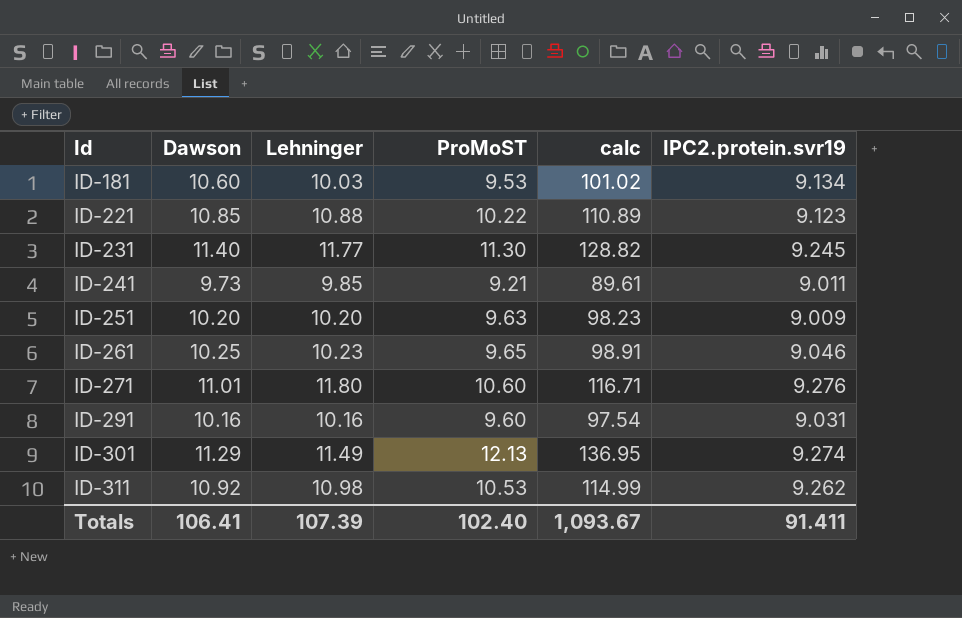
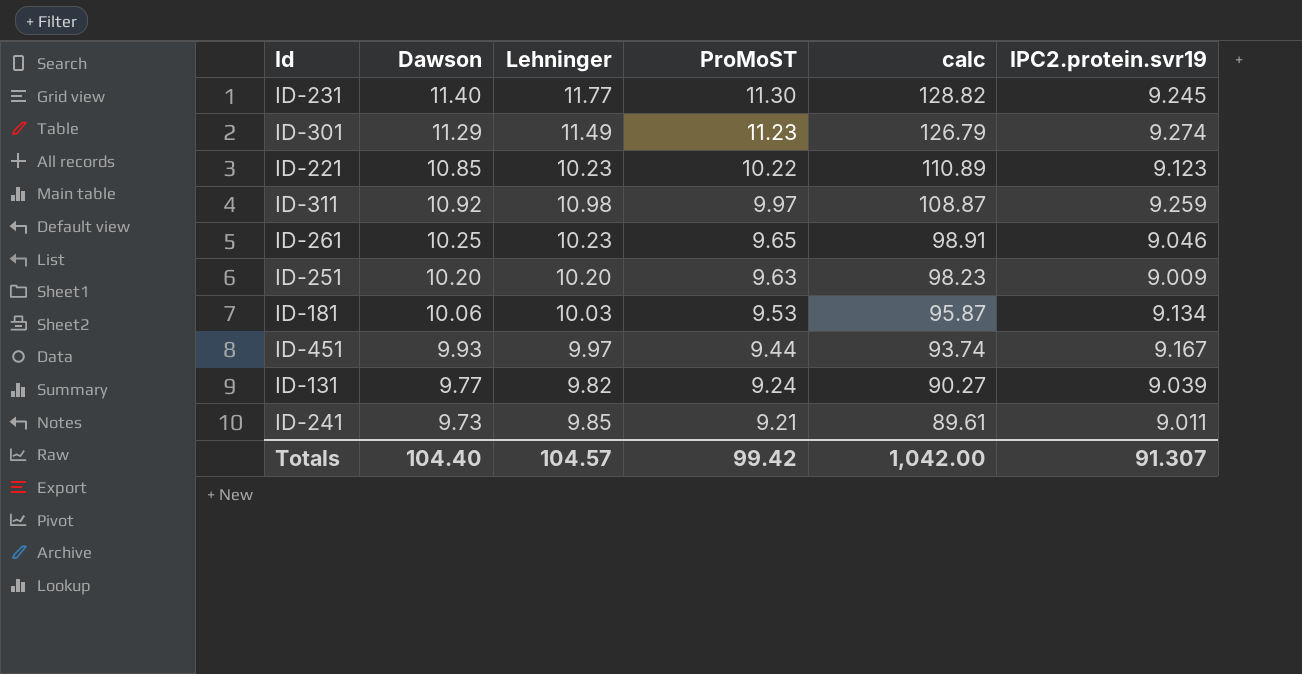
row order: Id ascending -> ProMoST descending
row ID-271: 11.01 | 11.80 | 10.60 | 116.71 | 9.276 -> none
row ID-291: 10.16 | 10.16 | 9.60 | 97.54 | 9.031 -> none
ID-301 | ProMoST: 12.13 -> 11.23
ID-301 | calc: 136.95 -> 126.79
ID-221 | Lehninger: 10.88 -> 10.23
ID-311 | ProMoST: 10.53 -> 9.97
ID-311 | calc: 114.99 -> 108.87
ID-311 | IPC2.protein.svr19: 9.262 -> 9.259
ID-181 | Dawson: 10.60 -> 10.06
ID-181 | calc: 101.02 -> 95.87
row ID-451: none -> 9.93 | 9.97 | 9.44 | 93.74 | 9.167
row ID-131: none -> 9.77 | 9.82 | 9.24 | 90.27 | 9.039
Totals | Dawson: 106.41 -> 104.40
Totals | Lehninger: 107.39 -> 104.57
Totals | ProMoST: 102.40 -> 99.42
Totals | calc: 1,093.67 -> 1,042.00
Totals | IPC2.protein.svr19: 91.411 -> 91.307

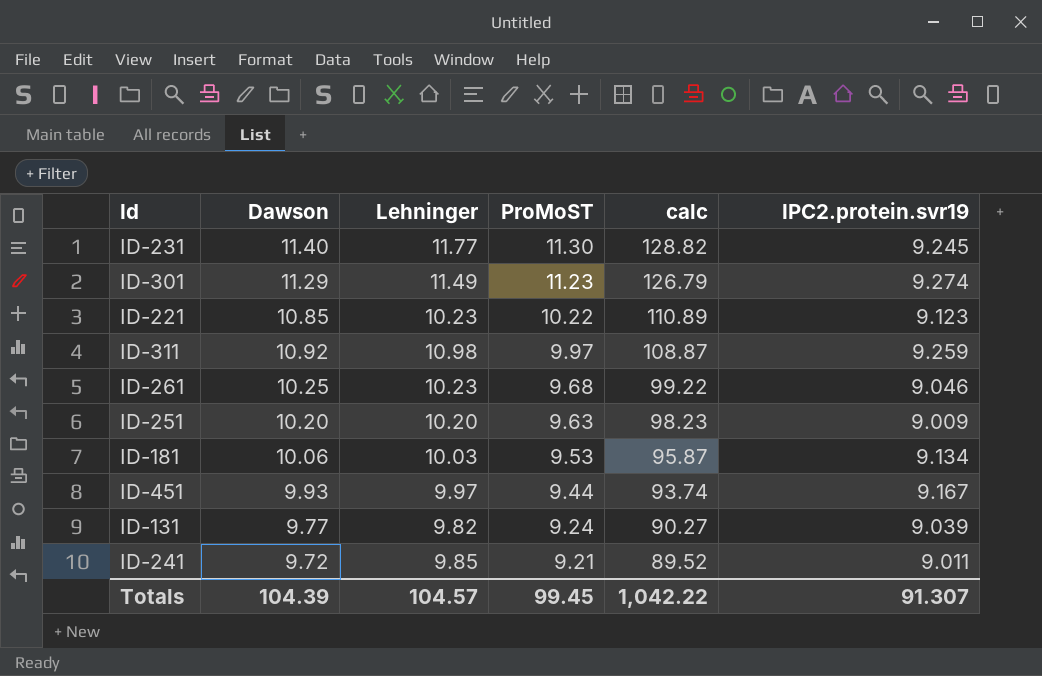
ID-261 | ProMoST: 9.65 -> 9.68
ID-261 | calc: 98.91 -> 99.22
ID-241 | Dawson: 9.73 -> 9.72
ID-241 | calc: 89.61 -> 89.52
Totals | Dawson: 104.40 -> 104.39
Totals | ProMoST: 99.42 -> 99.45
Totals | calc: 1,042.00 -> 1,042.22

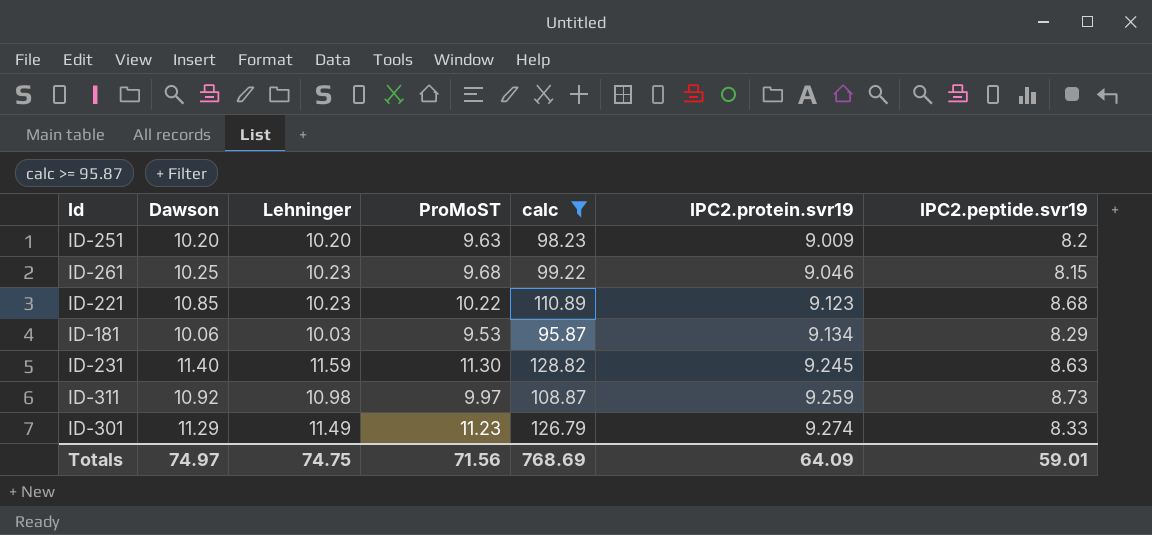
filter: none -> calc >= 95.87
row order: ProMoST descending -> IPC2.protein.svr19 ascending
column IPC2.peptide.svr19 | position: none -> 7
ID-231 | Lehninger: 11.77 -> 11.59
Totals | Dawson: 104.39 -> 74.97
Totals | Lehninger: 104.57 -> 74.75
Totals | ProMoST: 99.45 -> 71.56
Totals | calc: 1,042.22 -> 768.69
Totals | IPC2.protein.svr19: 91.307 -> 64.09

